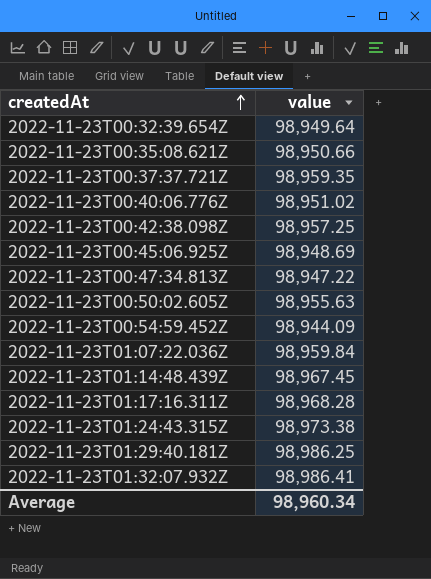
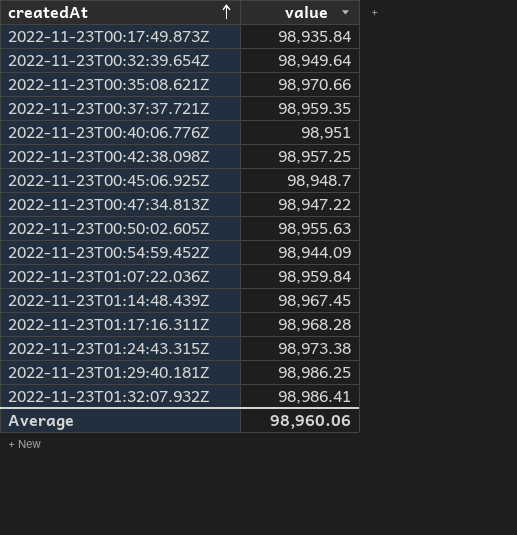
row 2022-11-23T00:17:49.873Z: none -> 98,935.84
2022-11-23T00:35:08.621Z | value: 98,950.66 -> 98,970.66
2022-11-23T00:40:06.776Z | value: 98,951.02 -> 98,951
2022-11-23T00:45:06.925Z | value: 98,948.69 -> 98,948.7
Average | value: 98,960.34 -> 98,960.06

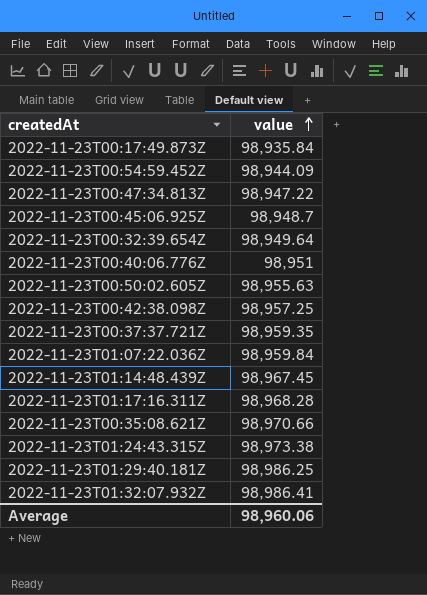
row order: createdAt ascending -> value ascending

